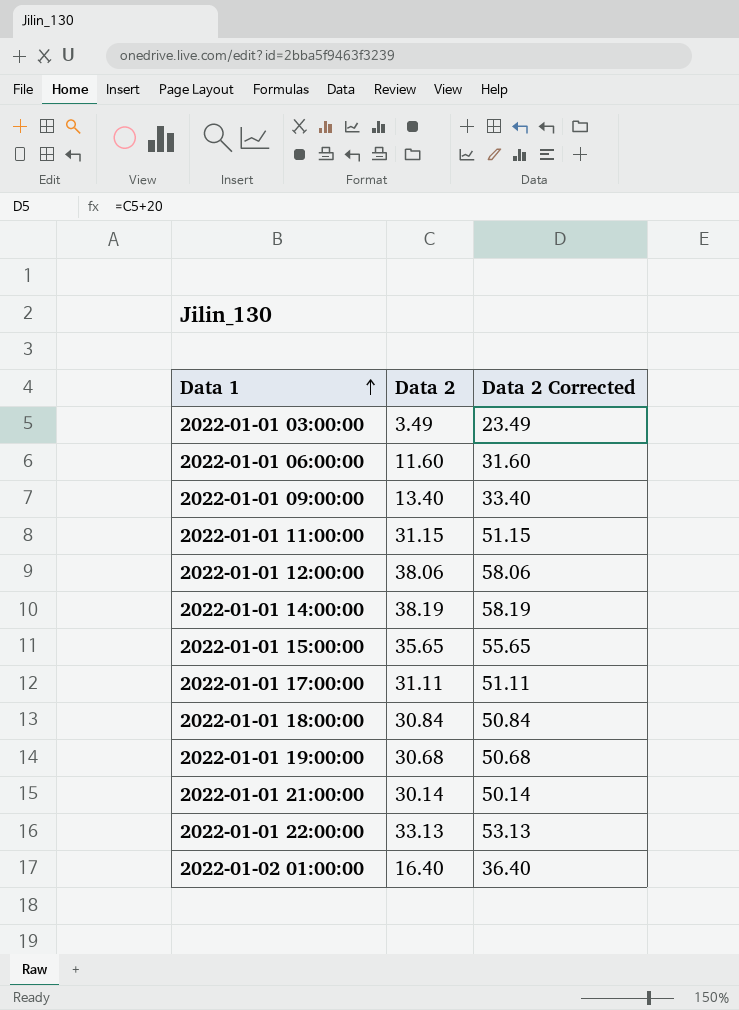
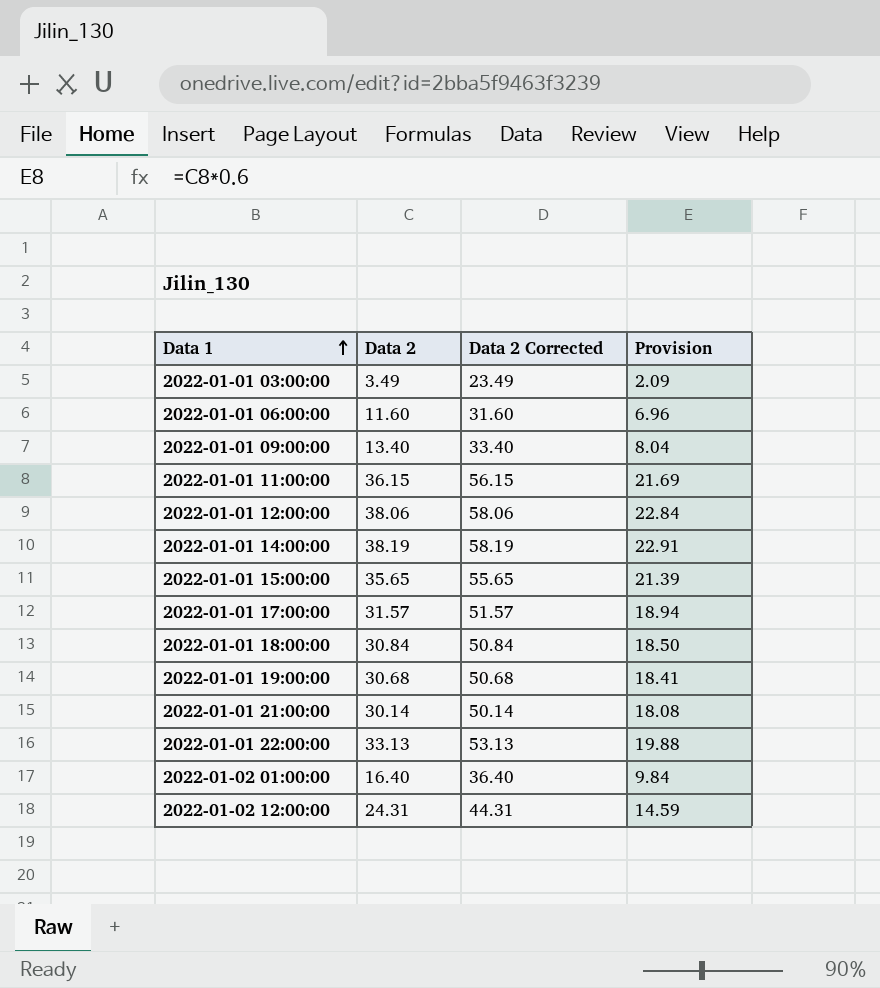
column Provision | formula: none -> [Data 2] * 0.6
2022-01-01 11:00:00 | Data 2: 31.15 -> 36.15
2022-01-01 11:00:00 | Data 2 Corrected: 51.15 -> 56.15
2022-01-01 17:00:00 | Data 2: 31.11 -> 31.57
2022-01-01 17:00:00 | Data 2 Corrected: 51.11 -> 51.57
row 2022-01-02 12:00:00: none -> 24.31 | 44.31 | 14.59

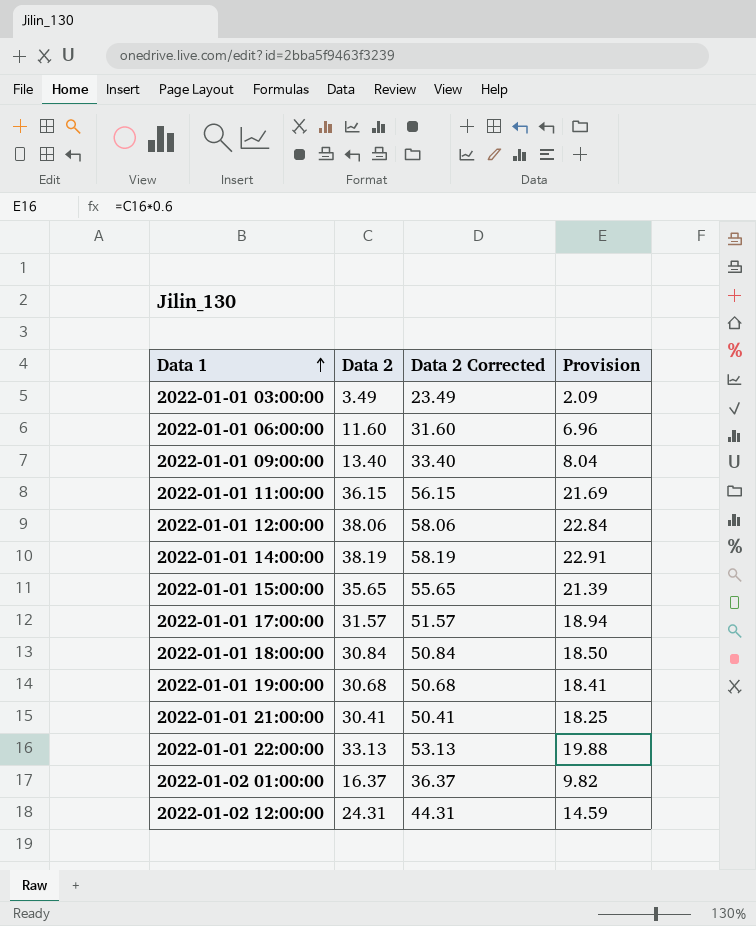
2022-01-01 21:00:00 | Data 2: 30.14 -> 30.41
2022-01-01 21:00:00 | Data 2 Corrected: 50.14 -> 50.41
2022-01-01 21:00:00 | Provision: 18.08 -> 18.25
2022-01-02 01:00:00 | Data 2: 16.40 -> 16.37
2022-01-02 01:00:00 | Data 2 Corrected: 36.40 -> 36.37
2022-01-02 01:00:00 | Provision: 9.84 -> 9.82

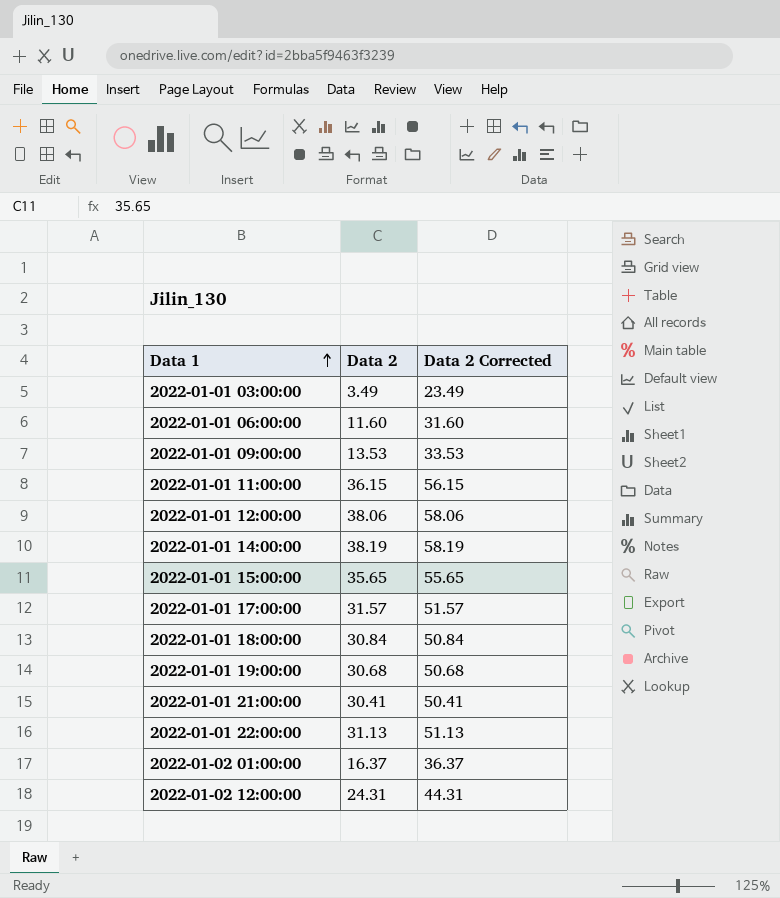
column Provision | formula: [Data 2] * 0.6 -> none
2022-01-01 09:00:00 | Data 2: 13.40 -> 13.53
2022-01-01 09:00:00 | Data 2 Corrected: 33.40 -> 33.53
2022-01-01 22:00:00 | Data 2: 33.13 -> 31.13
2022-01-01 22:00:00 | Data 2 Corrected: 53.13 -> 51.13

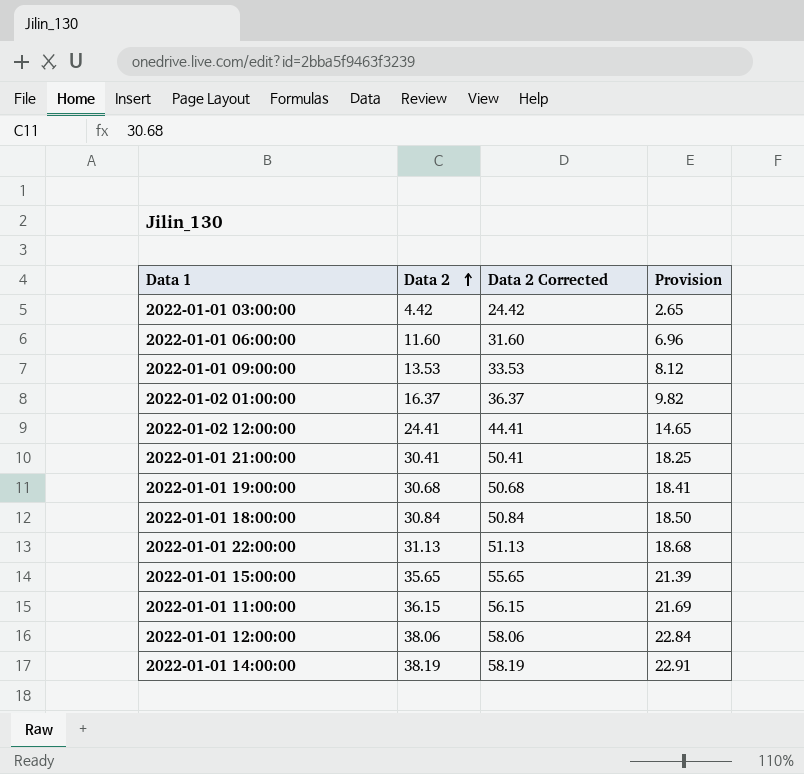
row order: Data 1 ascending -> Data 2 ascending
column Provision | formula: none -> [Data 2] * 0.6
row 2022-01-01 17:00:00: 31.57 | 51.57 -> none
2022-01-01 03:00:00 | Data 2: 3.49 -> 4.42
2022-01-01 03:00:00 | Data 2 Corrected: 23.49 -> 24.42
2022-01-02 12:00:00 | Data 2: 24.31 -> 24.41
2022-01-02 12:00:00 | Data 2 Corrected: 44.31 -> 44.41

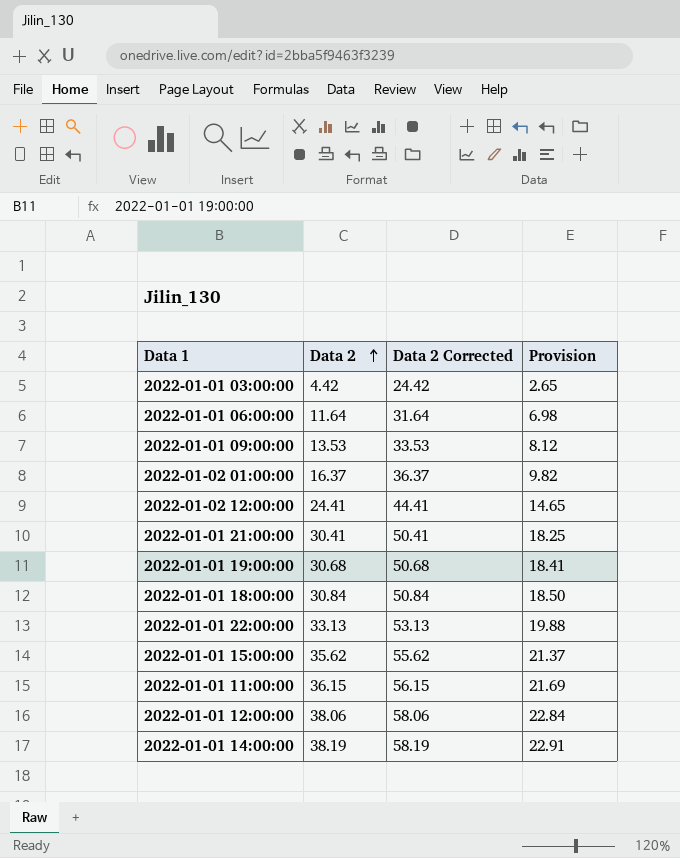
2022-01-01 06:00:00 | Data 2: 11.60 -> 11.64
2022-01-01 06:00:00 | Data 2 Corrected: 31.60 -> 31.64
2022-01-01 06:00:00 | Provision: 6.96 -> 6.98
2022-01-01 22:00:00 | Data 2: 31.13 -> 33.13
2022-01-01 22:00:00 | Data 2 Corrected: 51.13 -> 53.13
2022-01-01 22:00:00 | Provision: 18.68 -> 19.88
2022-01-01 15:00:00 | Data 2: 35.65 -> 35.62
2022-01-01 15:00:00 | Data 2 Corrected: 55.65 -> 55.62
2022-01-01 15:00:00 | Provision: 21.39 -> 21.37

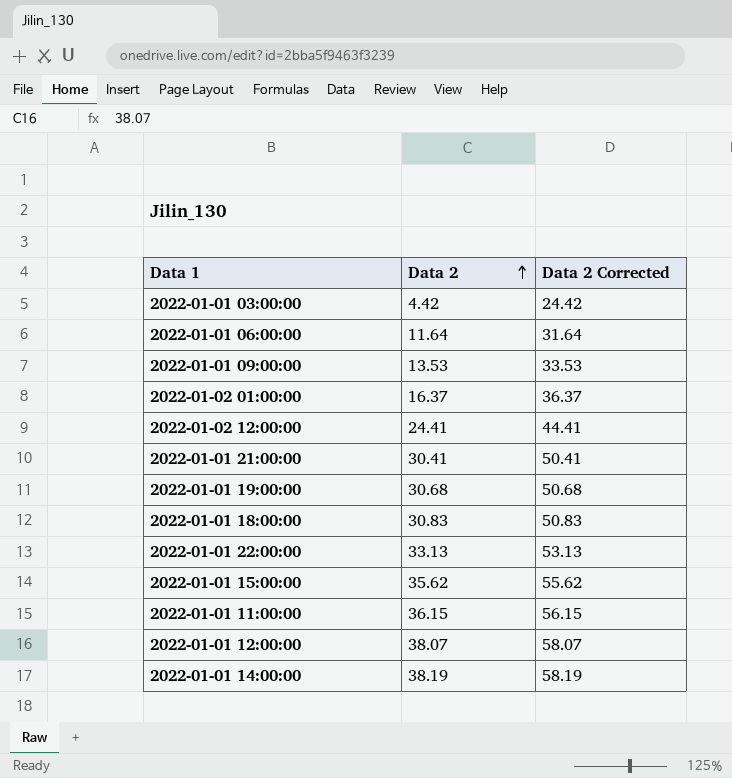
column Provision | formula: [Data 2] * 0.6 -> none
2022-01-01 18:00:00 | Data 2: 30.84 -> 30.83
2022-01-01 18:00:00 | Data 2 Corrected: 50.84 -> 50.83
2022-01-01 12:00:00 | Data 2: 38.06 -> 38.07
2022-01-01 12:00:00 | Data 2 Corrected: 58.06 -> 58.07

